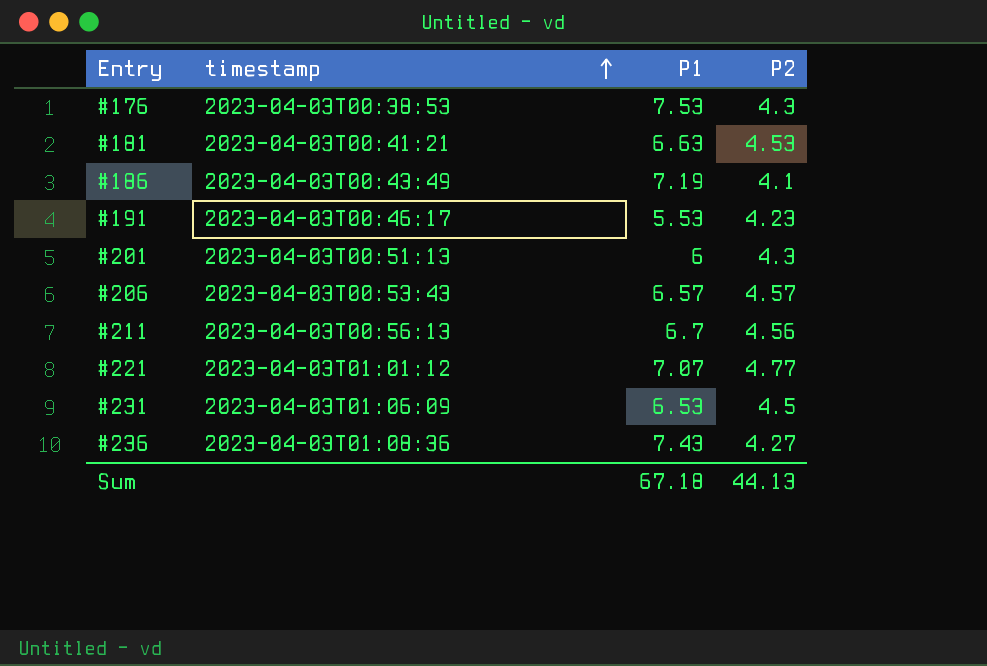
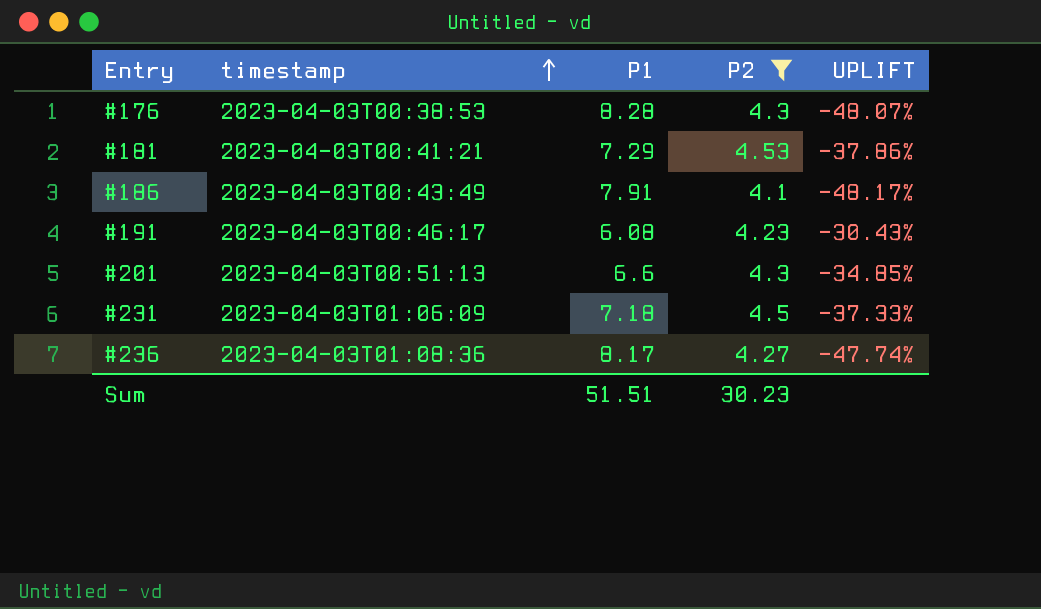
filter: none -> P2 <= 4.53
column UPLIFT | formula: none -> ([P2] - [P1]) / [P1]
#176 | P1: 7.53 -> 8.28
#181 | P1: 6.63 -> 7.29
#186 | P1: 7.19 -> 7.91
#191 | P1: 5.53 -> 6.08
#201 | P1: 6 -> 6.6
#231 | P1: 6.53 -> 7.18
#236 | P1: 7.43 -> 8.17
Sum | P1: 67.18 -> 51.51
Sum | P2: 44.13 -> 30.23

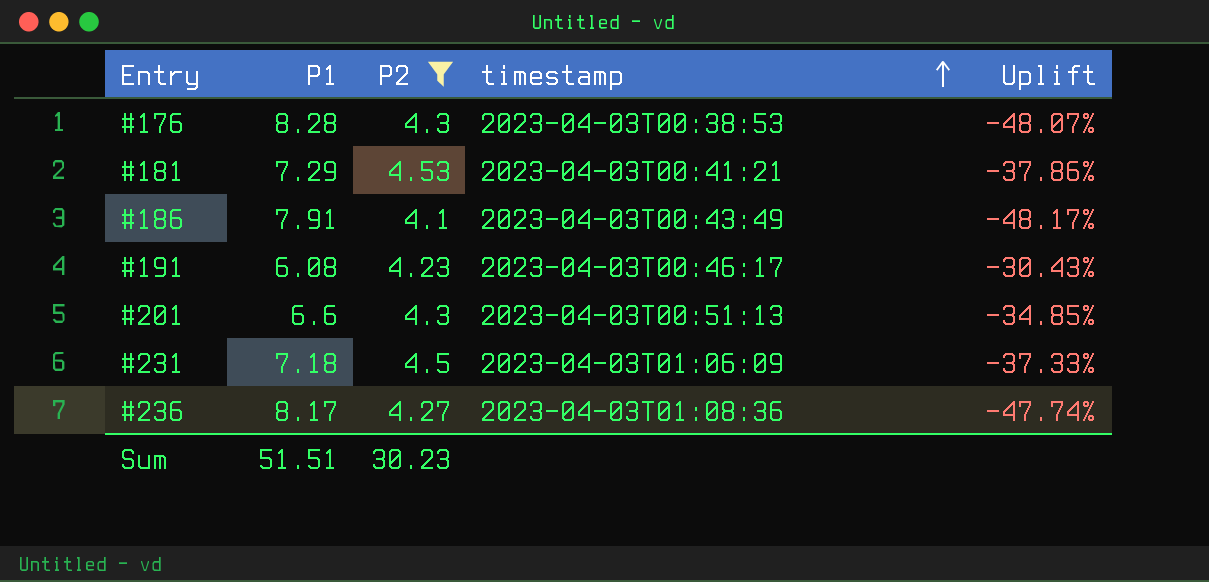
column timestamp | position: 2 -> 4
column name: UPLIFT -> Uplift

